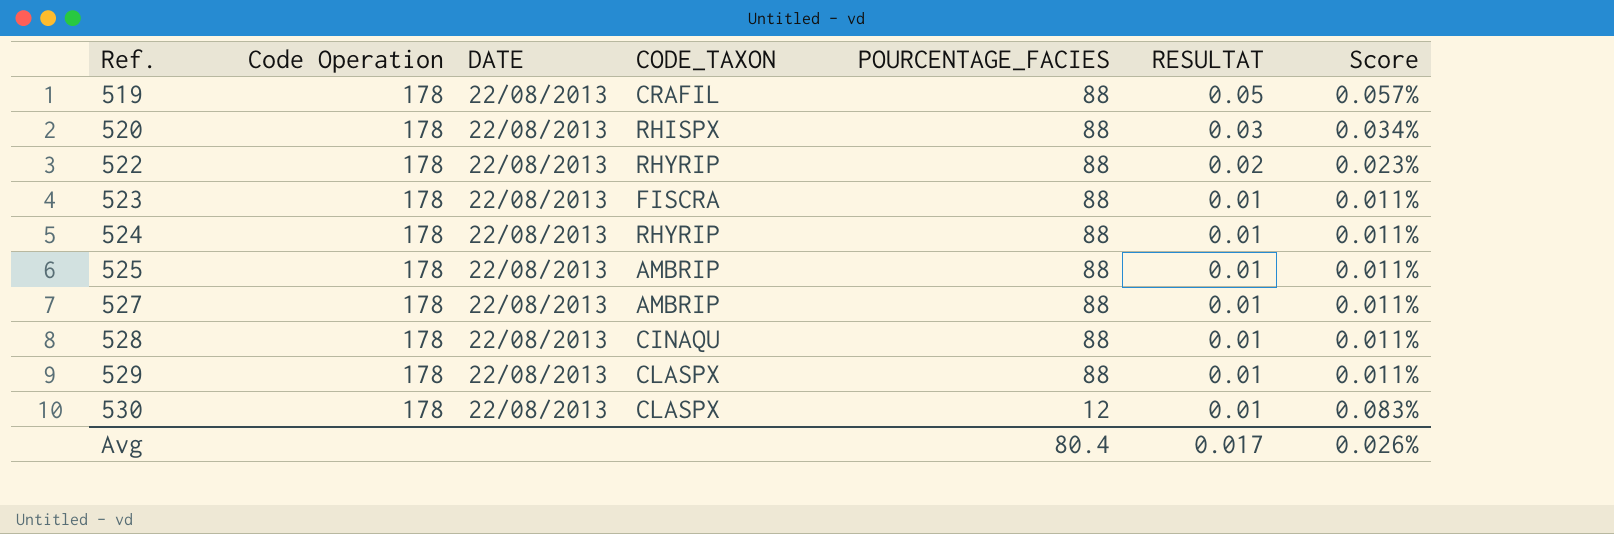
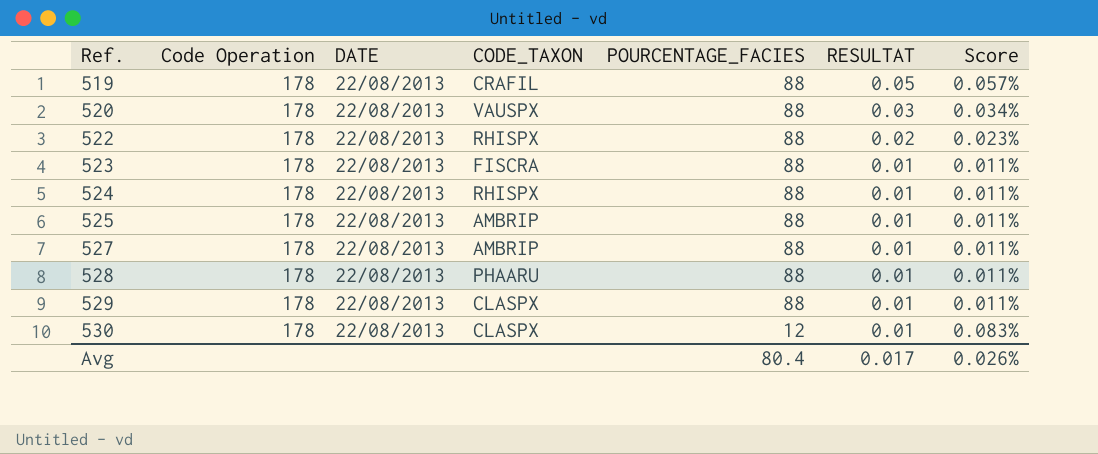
520 | CODE_TAXON: RHISPX -> VAUSPX
522 | CODE_TAXON: RHYRIP -> RHISPX
524 | CODE_TAXON: RHYRIP -> RHISPX
528 | CODE_TAXON: CINAQU -> PHAARU

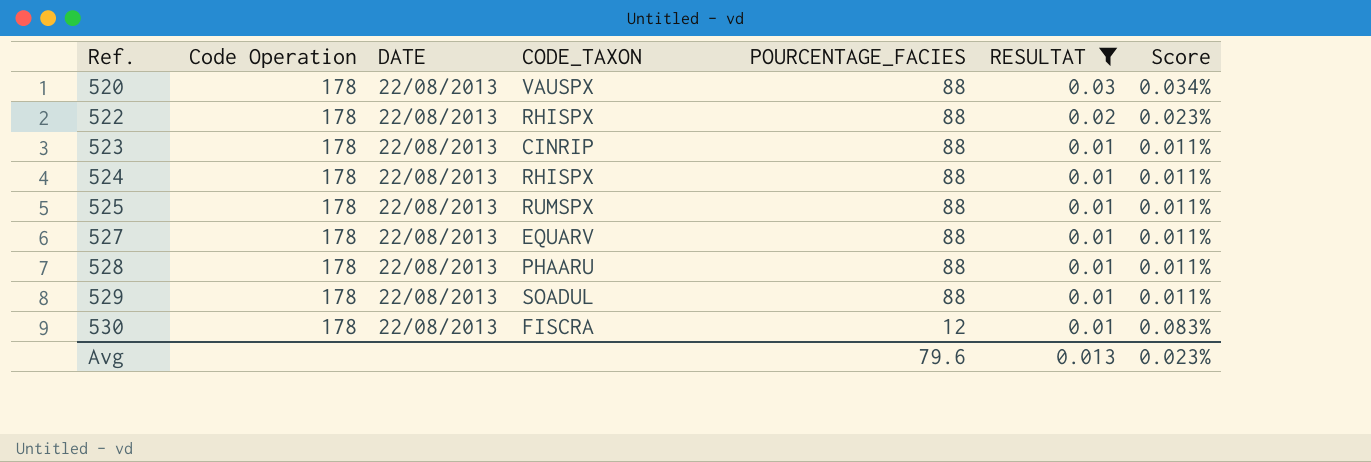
filter: none -> RESULTAT != 0.05
523 | CODE_TAXON: FISCRA -> CINRIP
525 | CODE_TAXON: AMBRIP -> RUMSPX
527 | CODE_TAXON: AMBRIP -> EQUARV
529 | CODE_TAXON: CLASPX -> SOADUL
530 | CODE_TAXON: CLASPX -> FISCRA
Avg | POURCENTAGE_FACIES: 80.4 -> 79.6
Avg | RESULTAT: 0.017 -> 0.013
Avg | Score: 0.026% -> 0.023%

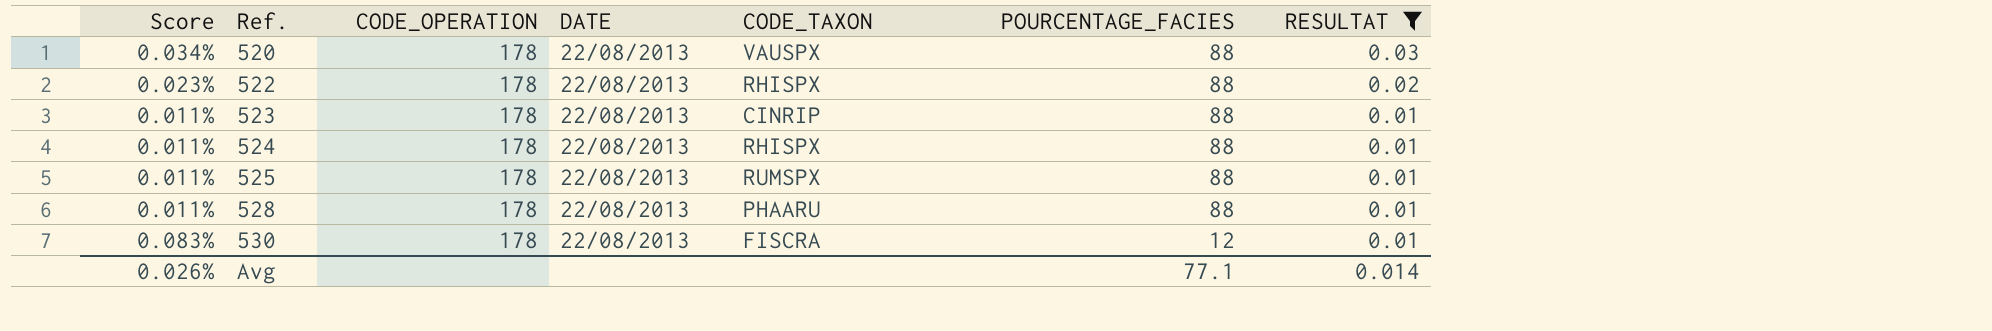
column Score | position: 7 -> 1
column name: Code Operation -> CODE_OPERATION
row 527: 178 | 22/08/2013 | EQUARV | 88 | 0.01 | 0.011% -> none
row 529: 178 | 22/08/2013 | SOADUL | 88 | 0.01 | 0.011% -> none
Avg | Score: 0.023% -> 0.026%
Avg | POURCENTAGE_FACIES: 79.6 -> 77.1
Avg | RESULTAT: 0.013 -> 0.014

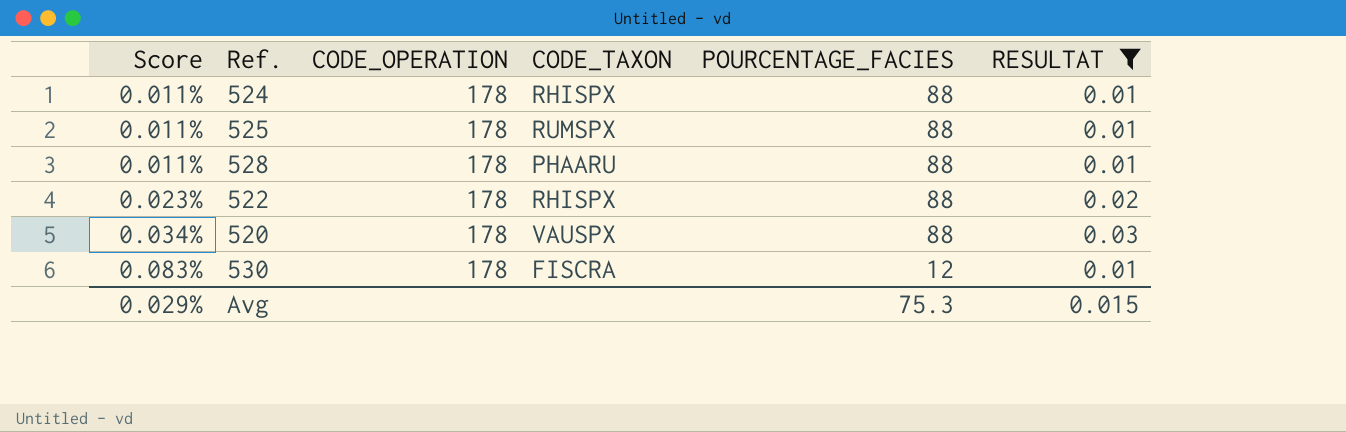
row order: Ref. ascending -> Score ascending
column DATE | position: 4 -> none
row 523: 0.011% | 178 | 22/08/2013 | CINRIP | 88 | 0.01 -> none
Avg | Score: 0.026% -> 0.029%
Avg | POURCENTAGE_FACIES: 77.1 -> 75.3
Avg | RESULTAT: 0.014 -> 0.015

